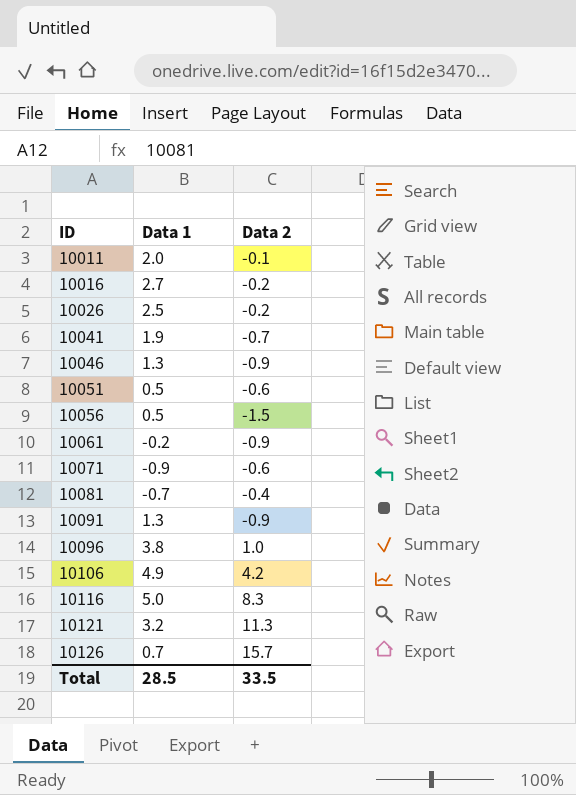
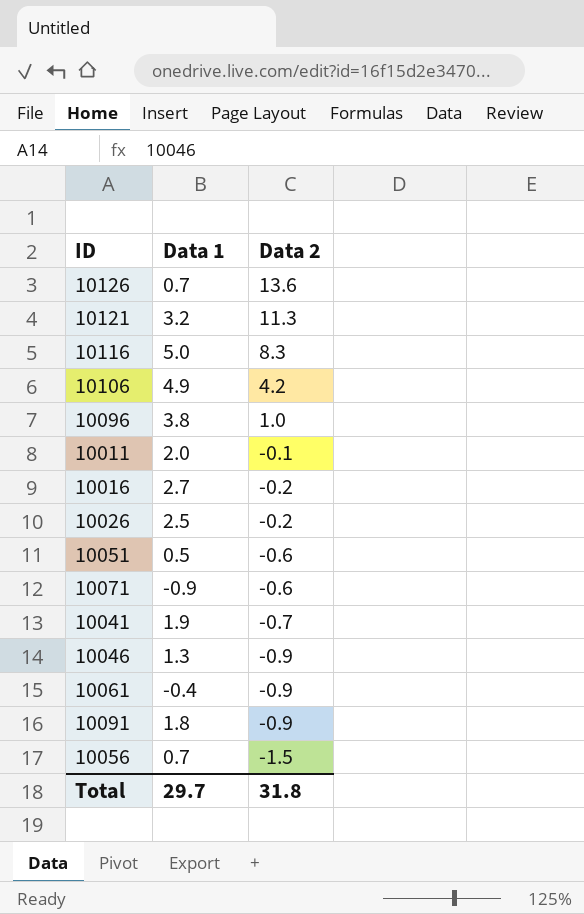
row order: ID ascending -> Data 2 descending
row 10081: -0.7 | -0.4 -> none
10126 | Data 2: 15.7 -> 13.6
10061 | Data 1: -0.2 -> -0.4
10091 | Data 1: 1.3 -> 1.8
10056 | Data 1: 0.5 -> 0.7
Total | Data 1: 28.5 -> 29.7
Total | Data 2: 33.5 -> 31.8

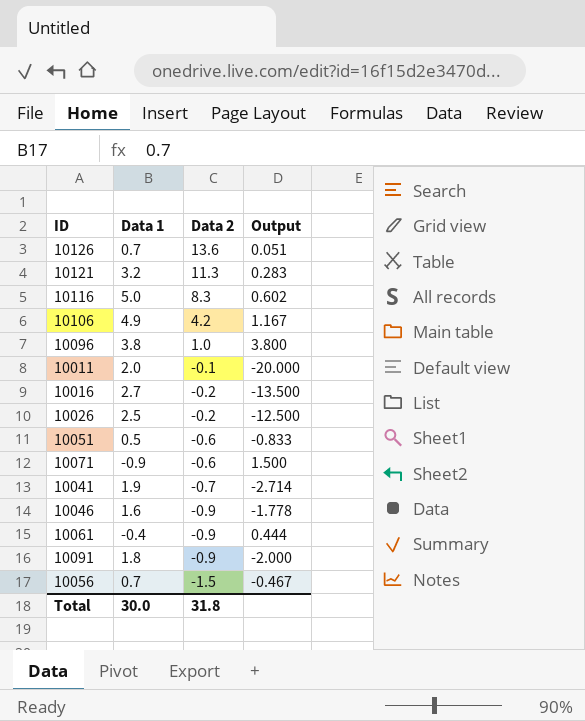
column Output | formula: none -> [Data 1] / [Data 2]
10046 | Data 1: 1.3 -> 1.6
Total | Data 1: 29.7 -> 30.0

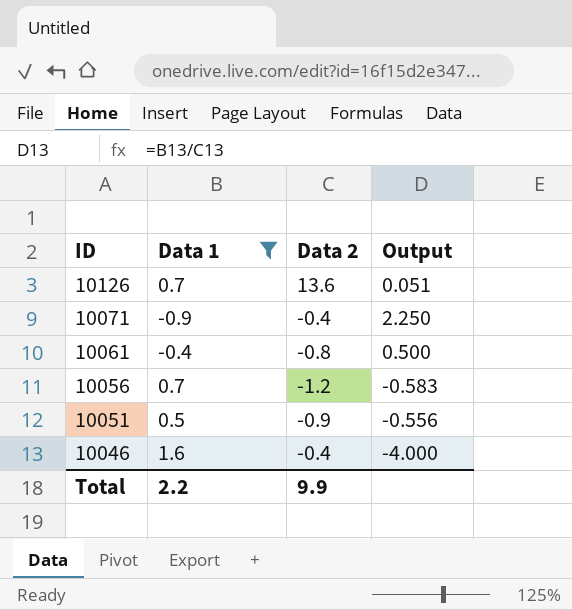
filter: none -> Data 1 <= 1.6
row order: Data 2 descending -> ID descending
10071 | Data 2: -0.6 -> -0.4
10071 | Output: 1.500 -> 2.250
10061 | Data 2: -0.9 -> -0.8
10061 | Output: 0.444 -> 0.500
10056 | Data 2: -1.5 -> -1.2
10056 | Output: -0.467 -> -0.583
10051 | Data 2: -0.6 -> -0.9
10051 | Output: -0.833 -> -0.556
10046 | Data 2: -0.9 -> -0.4
10046 | Output: -1.778 -> -4.000
Total | Data 1: 30.0 -> 2.2
Total | Data 2: 31.8 -> 9.9

